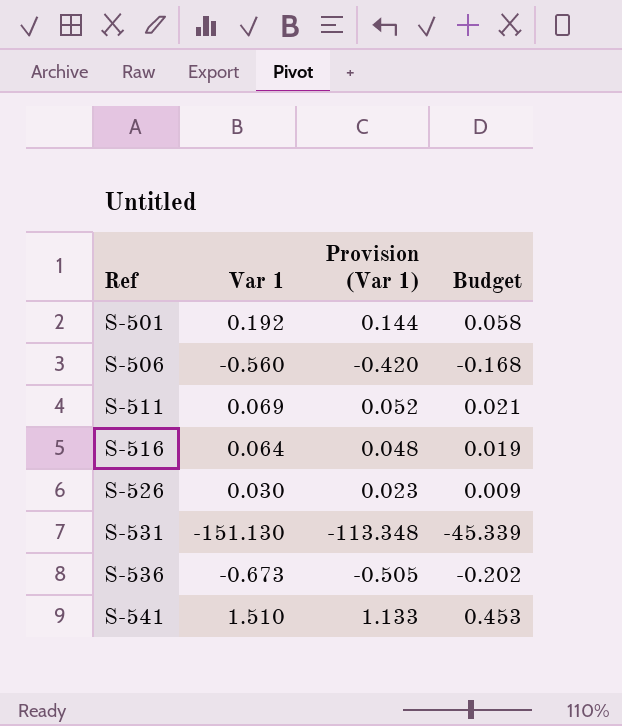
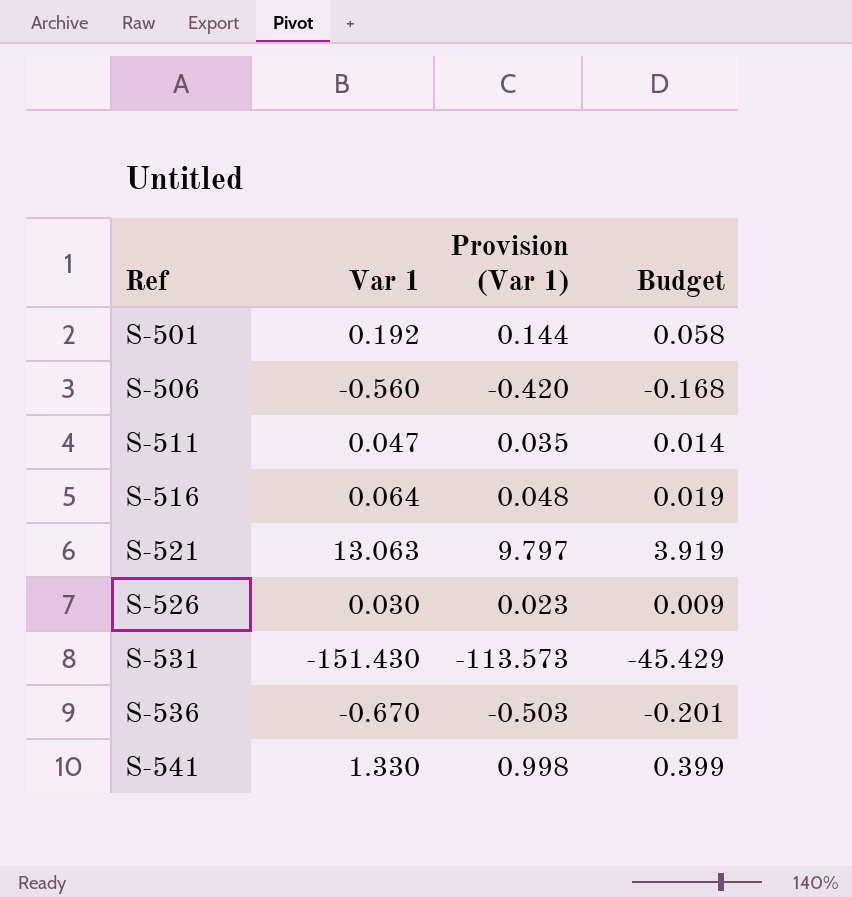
S-511 | Var 1: 0.069 -> 0.047
S-511 | Provision (Var 1): 0.052 -> 0.035
S-511 | Budget: 0.021 -> 0.014
row S-521: none -> 13.063 | 9.797 | 3.919
S-531 | Var 1: -151.130 -> -151.430
S-531 | Provision (Var 1): -113.348 -> -113.573
S-531 | Budget: -45.339 -> -45.429
S-536 | Var 1: -0.673 -> -0.670
S-536 | Provision (Var 1): -0.505 -> -0.503
S-536 | Budget: -0.202 -> -0.201
S-541 | Var 1: 1.510 -> 1.330
S-541 | Provision (Var 1): 1.133 -> 0.998
S-541 | Budget: 0.453 -> 0.399

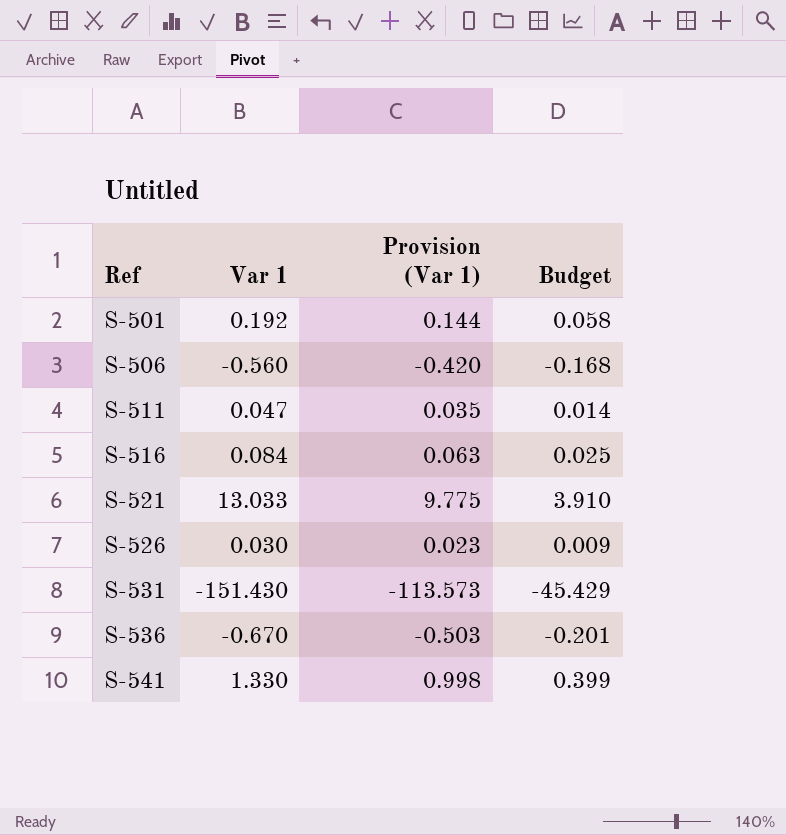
S-516 | Var 1: 0.064 -> 0.084
S-516 | Provision (Var 1): 0.048 -> 0.063
S-516 | Budget: 0.019 -> 0.025
S-521 | Var 1: 13.063 -> 13.033
S-521 | Provision (Var 1): 9.797 -> 9.775
S-521 | Budget: 3.919 -> 3.910

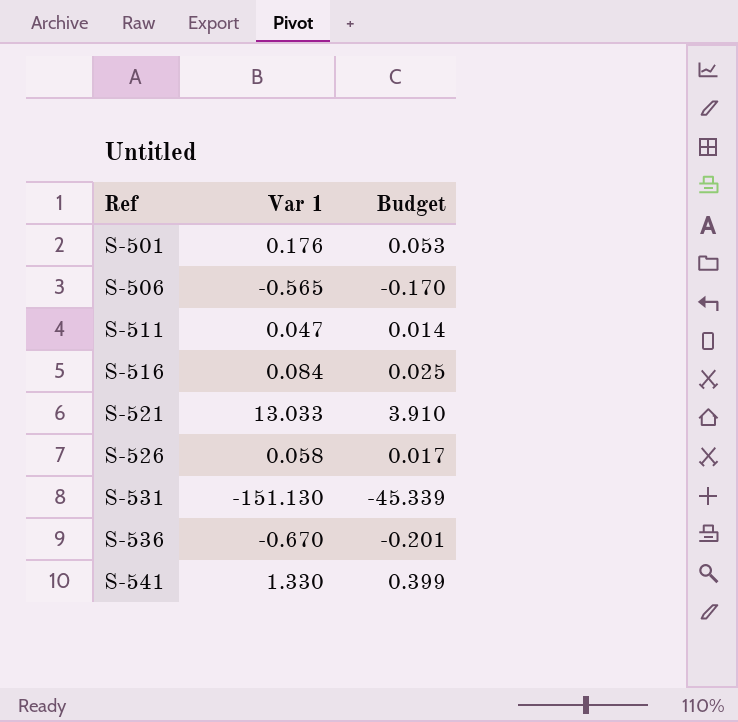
column Provision (Var 1) | formula: [Var 1] * 0.75 -> none
S-501 | Var 1: 0.192 -> 0.176
S-501 | Budget: 0.058 -> 0.053
S-506 | Var 1: -0.560 -> -0.565
S-506 | Budget: -0.168 -> -0.170
S-526 | Var 1: 0.030 -> 0.058
S-526 | Budget: 0.009 -> 0.017
S-531 | Var 1: -151.430 -> -151.130
S-531 | Budget: -45.429 -> -45.339

